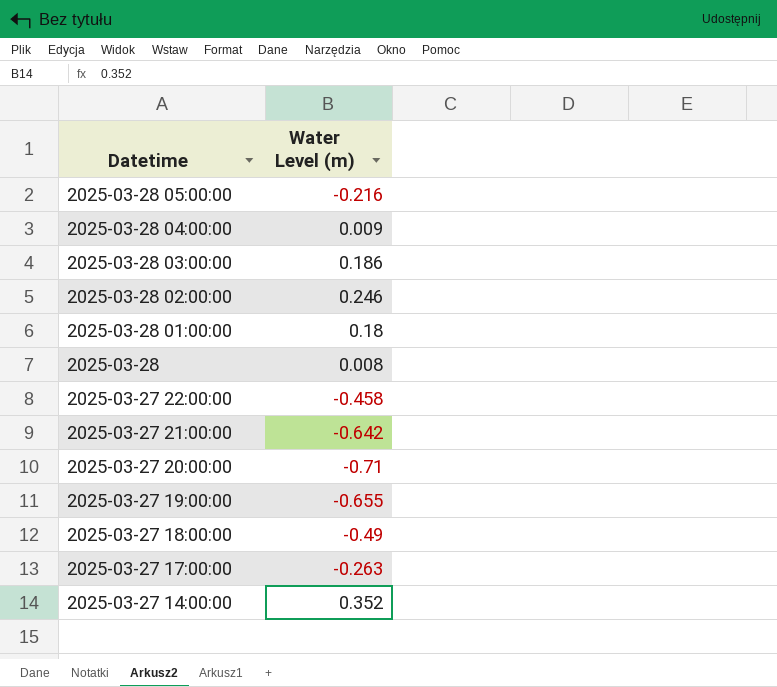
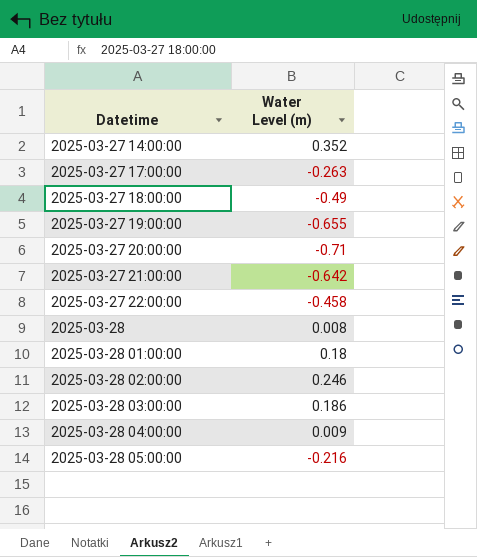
row order: Datetime descending -> Datetime ascending

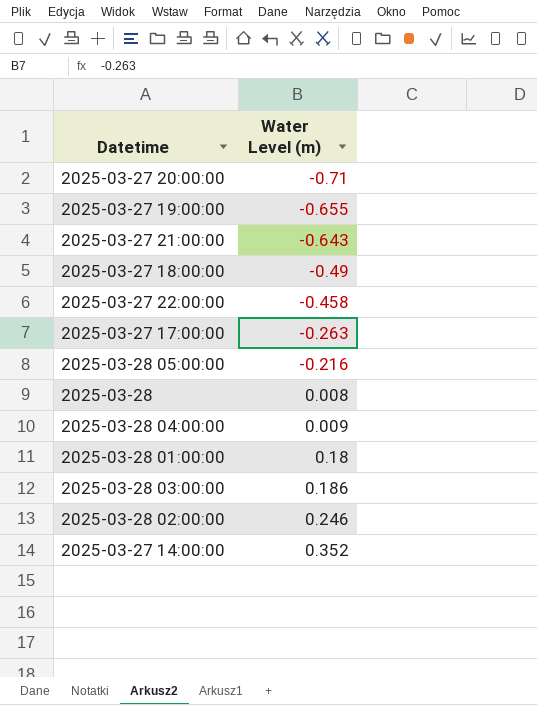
row order: Datetime ascending -> Water Level (m) ascending
2025-03-27 21:00:00 | Water Level (m): -0.642 -> -0.643

